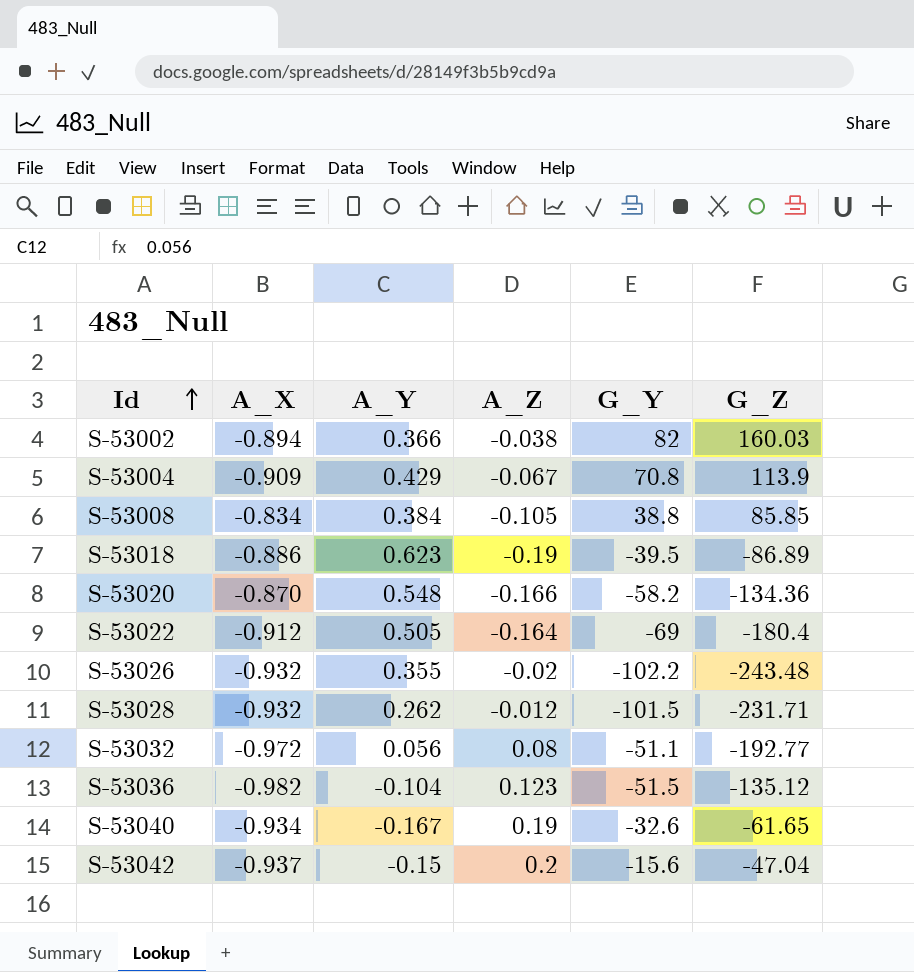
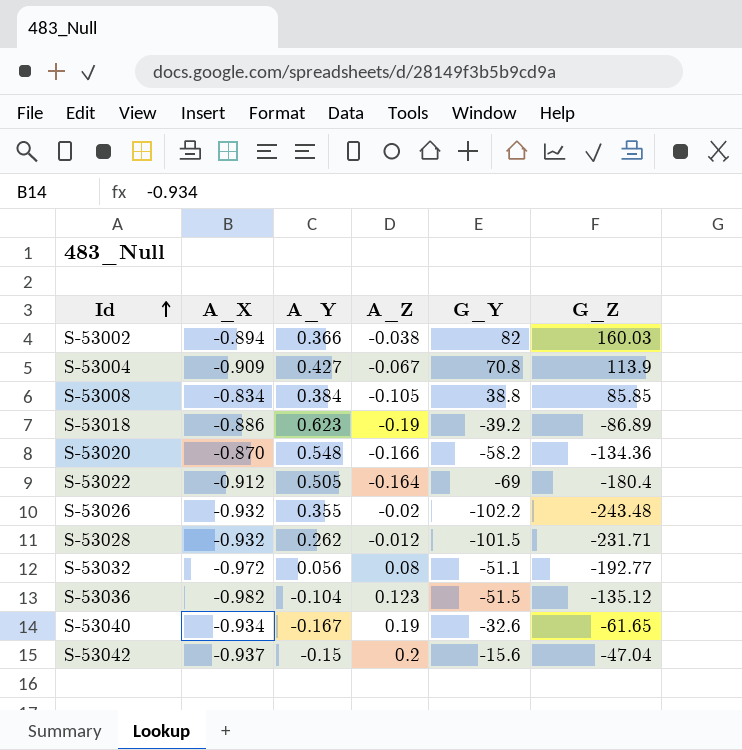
S-53004 | A_Y: 0.429 -> 0.427
S-53018 | G_Y: -39.5 -> -39.2

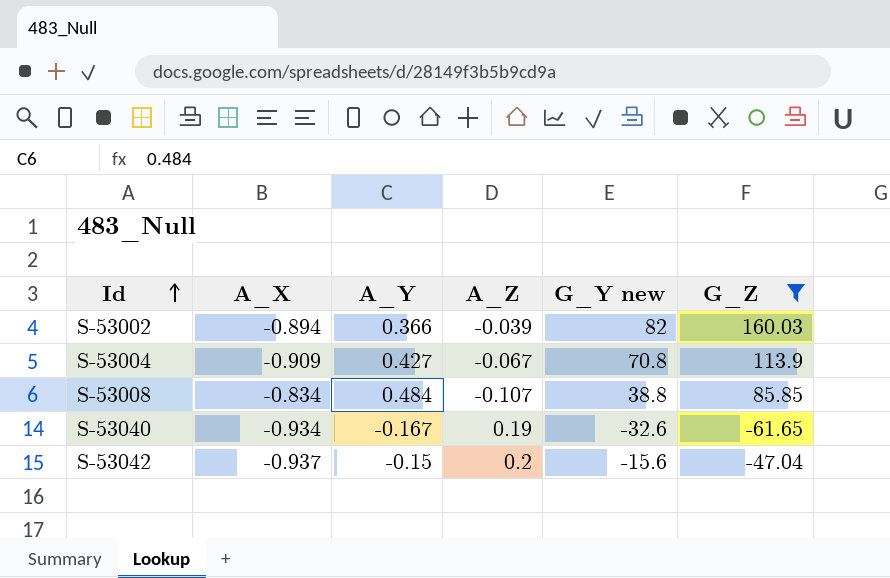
filter: none -> G_Z >= -61.65
column name: G_Y -> G_Y new
S-53002 | A_Z: -0.038 -> -0.039
S-53008 | A_Y: 0.384 -> 0.484
S-53008 | A_Z: -0.105 -> -0.107

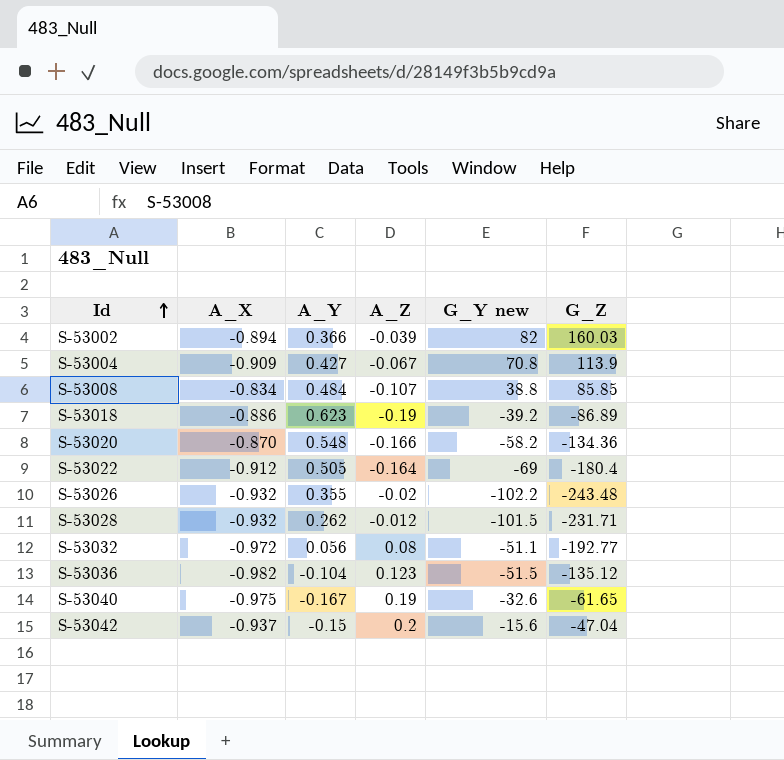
filter: G_Z >= -61.65 -> none
S-53040 | A_X: -0.934 -> -0.975

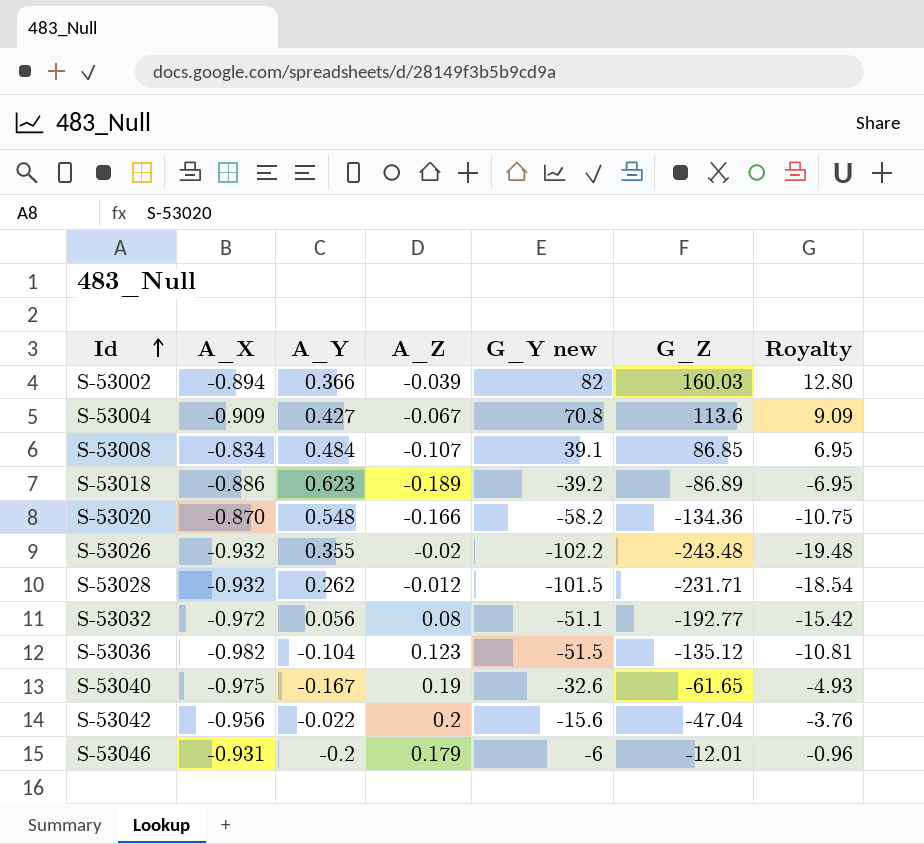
column Royalty | formula: none -> [G_Z] * 0.08
row S-53022: -0.912 | 0.505 | -0.164 | -69 | -180.4 -> none
S-53004 | G_Z: 113.9 -> 113.6
S-53008 | G_Y new: 38.8 -> 39.1
S-53008 | G_Z: 85.85 -> 86.85
S-53018 | A_Z: -0.19 -> -0.189
S-53042 | A_X: -0.937 -> -0.956
S-53042 | A_Y: -0.15 -> -0.022
row S-53046: none -> -0.931 | -0.2 | 0.179 | -6 | -12.01 | -0.96

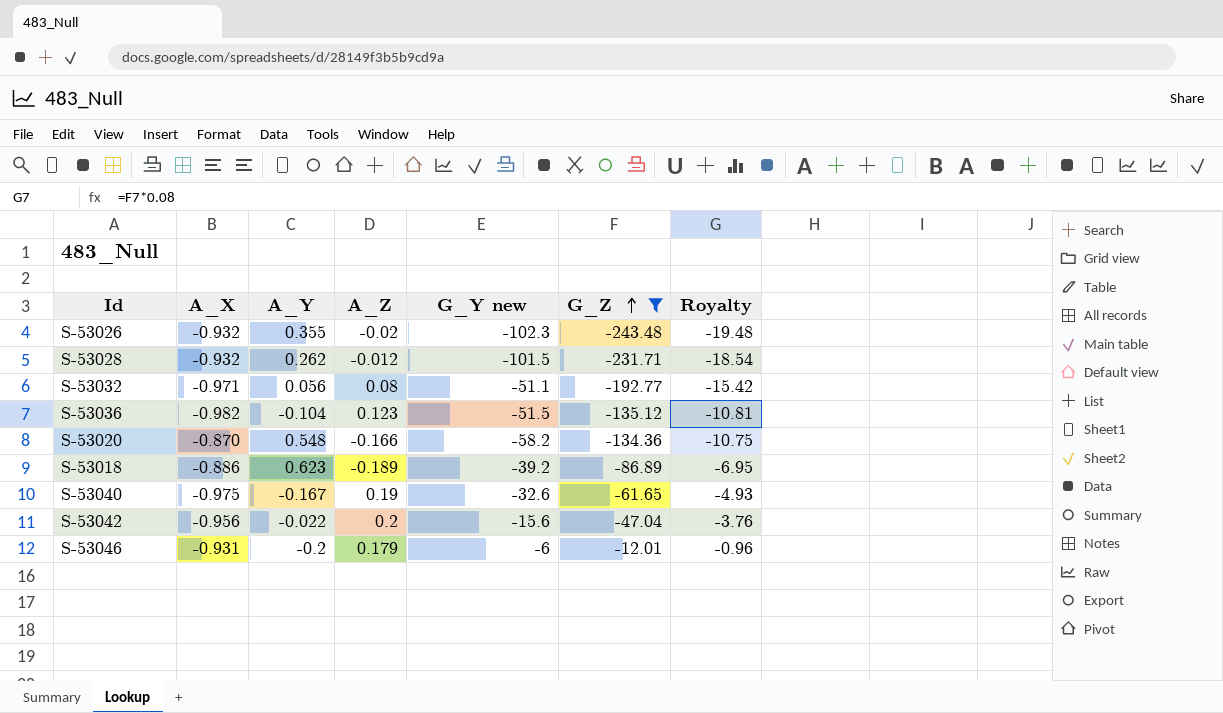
filter: none -> G_Z <= -12.01
row order: Id ascending -> G_Z ascending
S-53026 | G_Y new: -102.2 -> -102.3
S-53032 | A_X: -0.972 -> -0.971

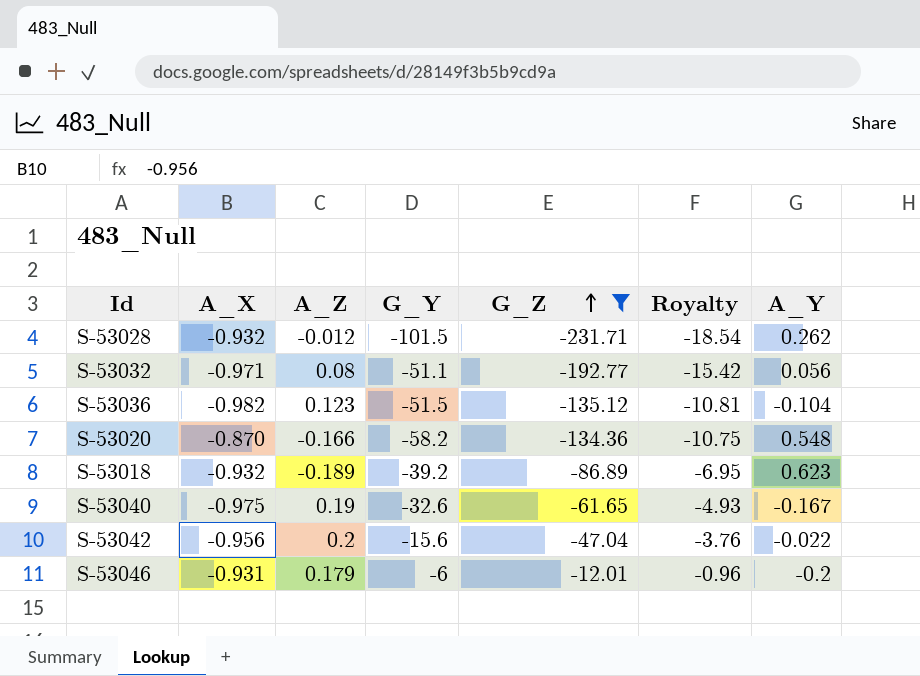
column name: G_Y new -> G_Y
column A_Y | position: 3 -> 7
row S-53026: -0.932 | 0.355 | -0.02 | -102.3 | -243.48 | -19.48 -> none
S-53018 | A_X: -0.886 -> -0.932

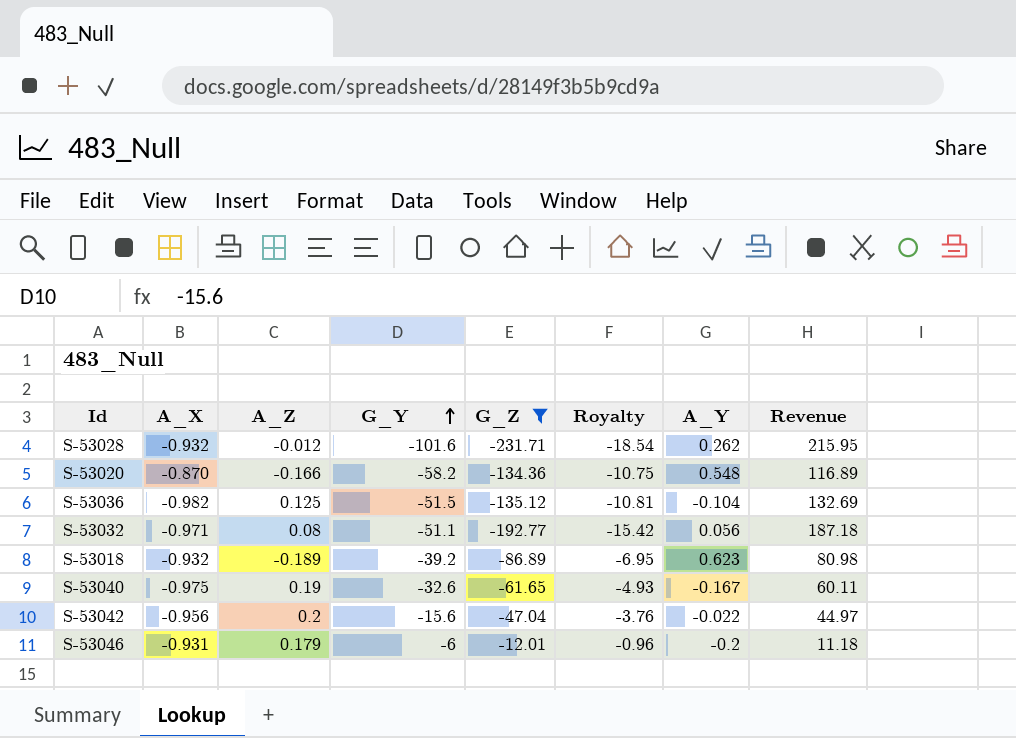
row order: G_Z ascending -> G_Y ascending
column Revenue | formula: none -> [A_X] * [G_Z]
S-53028 | G_Y: -101.5 -> -101.6
S-53036 | A_Z: 0.123 -> 0.125

